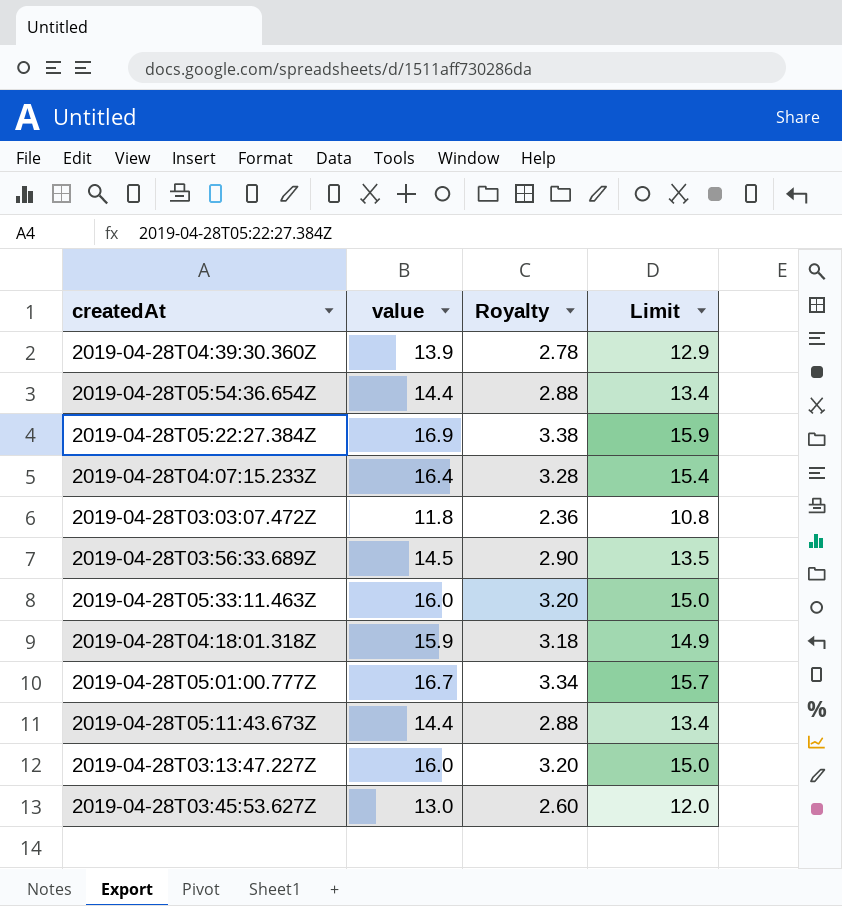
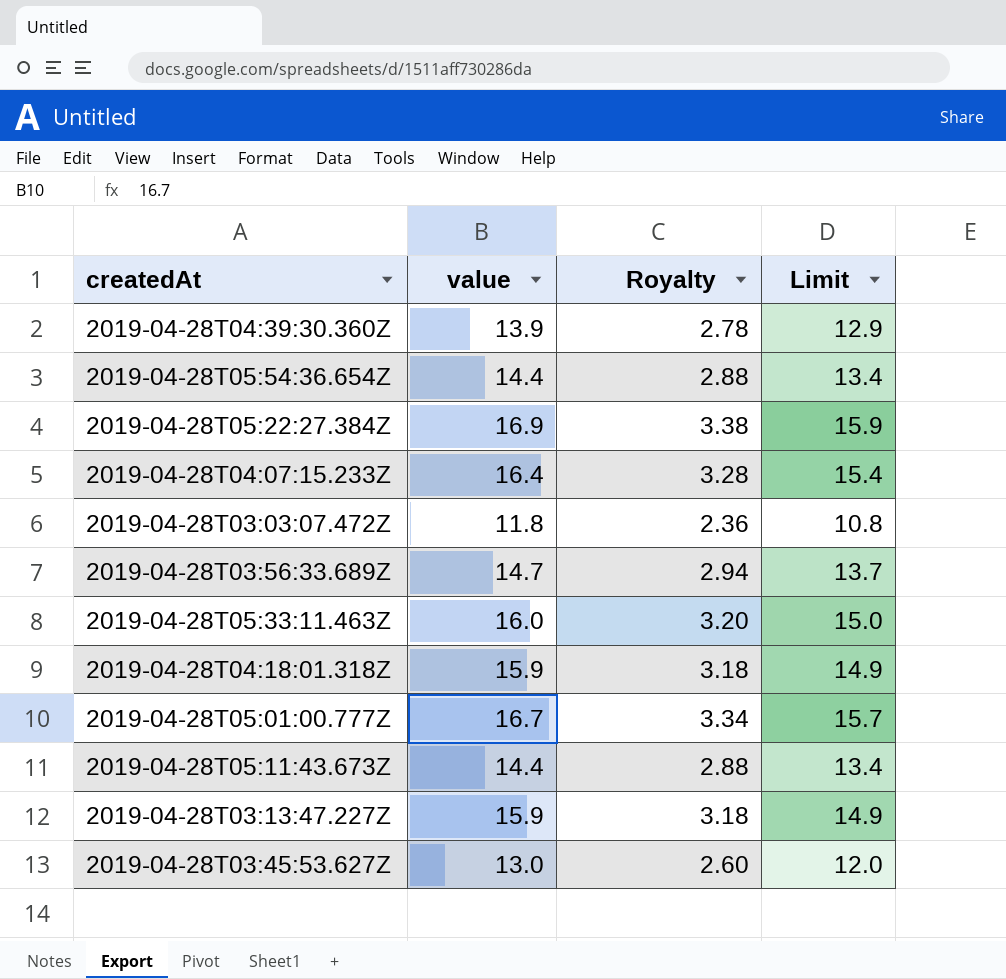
2019-04-28T03:56:33.689Z | value: 14.5 -> 14.7
2019-04-28T03:56:33.689Z | Royalty: 2.90 -> 2.94
2019-04-28T03:56:33.689Z | Limit: 13.5 -> 13.7
2019-04-28T03:13:47.227Z | value: 16.0 -> 15.9
2019-04-28T03:13:47.227Z | Royalty: 3.20 -> 3.18
2019-04-28T03:13:47.227Z | Limit: 15.0 -> 14.9

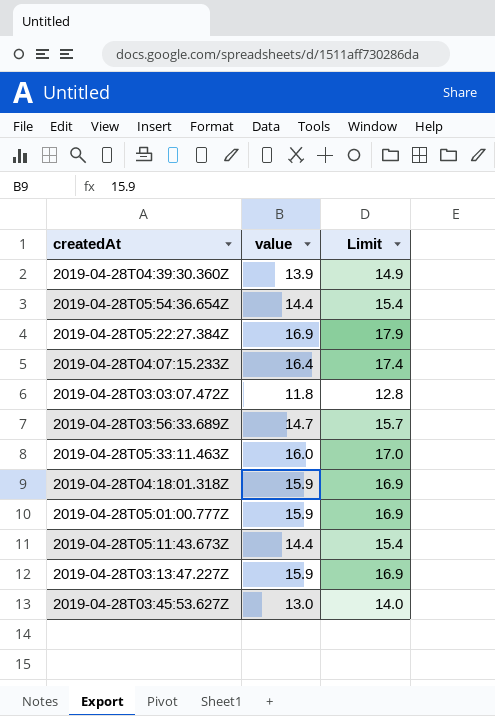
column Royalty | formula: [value] * 0.2 -> none
column Limit | formula: [value] - 1 -> [value] + 1
2019-04-28T05:01:00.777Z | value: 16.7 -> 15.9

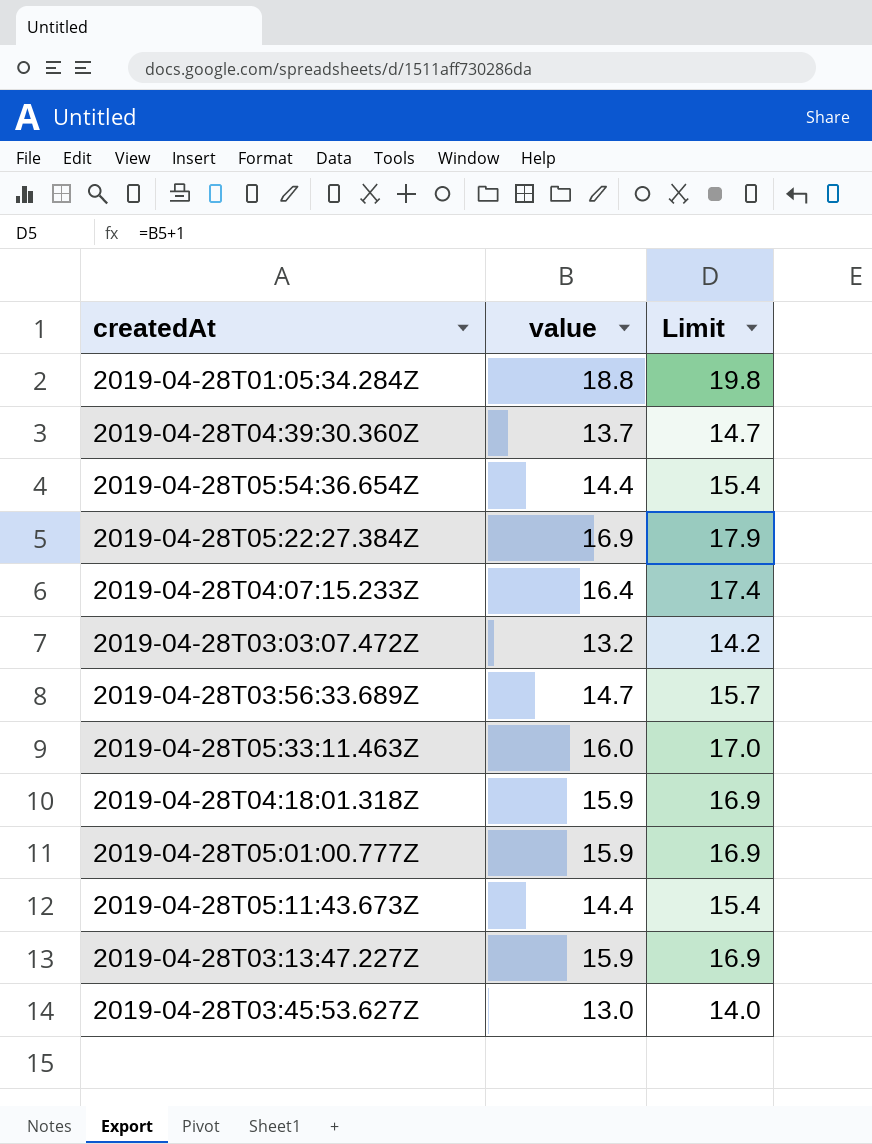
row 2019-04-28T01:05:34.284Z: none -> 18.8 | 19.8
2019-04-28T04:39:30.360Z | value: 13.9 -> 13.7
2019-04-28T04:39:30.360Z | Limit: 14.9 -> 14.7
2019-04-28T03:03:07.472Z | value: 11.8 -> 13.2
2019-04-28T03:03:07.472Z | Limit: 12.8 -> 14.2

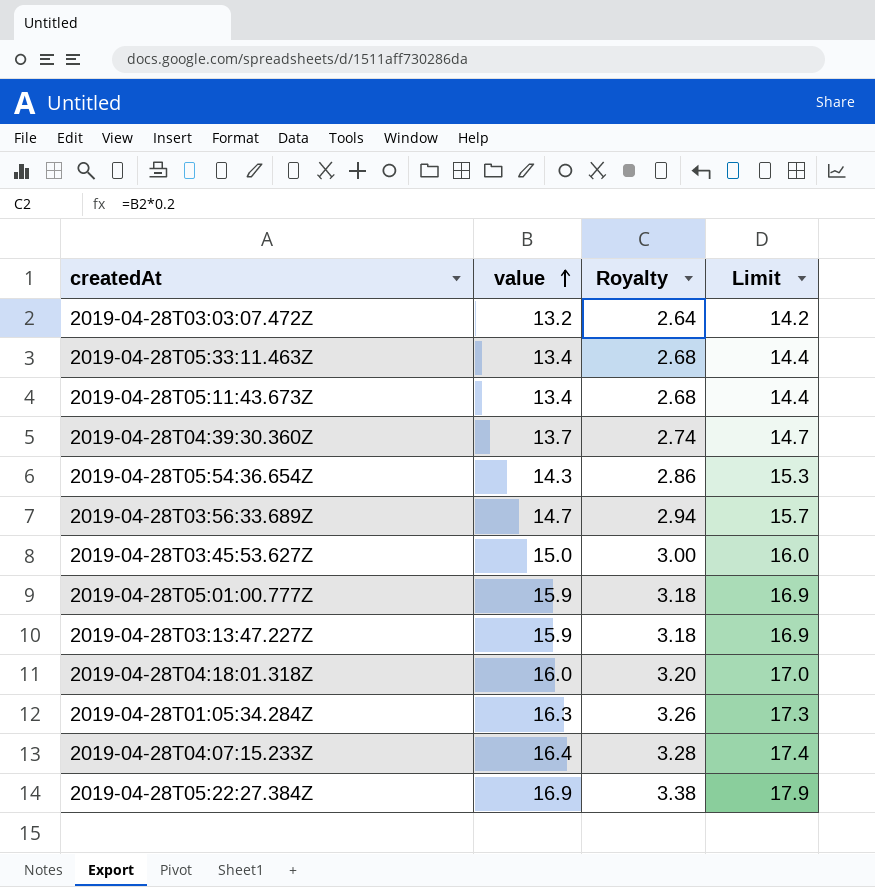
row order: none -> value ascending
column Royalty | formula: none -> [value] * 0.2
2019-04-28T05:33:11.463Z | value: 16.0 -> 13.4
2019-04-28T05:33:11.463Z | Limit: 17.0 -> 14.4
2019-04-28T05:11:43.673Z | value: 14.4 -> 13.4
2019-04-28T05:11:43.673Z | Limit: 15.4 -> 14.4
2019-04-28T05:54:36.654Z | value: 14.4 -> 14.3
2019-04-28T05:54:36.654Z | Limit: 15.4 -> 15.3
2019-04-28T03:45:53.627Z | value: 13.0 -> 15.0
2019-04-28T03:45:53.627Z | Limit: 14.0 -> 16.0
2019-04-28T04:18:01.318Z | value: 15.9 -> 16.0
2019-04-28T04:18:01.318Z | Limit: 16.9 -> 17.0
2019-04-28T01:05:34.284Z | value: 18.8 -> 16.3
2019-04-28T01:05:34.284Z | Limit: 19.8 -> 17.3

